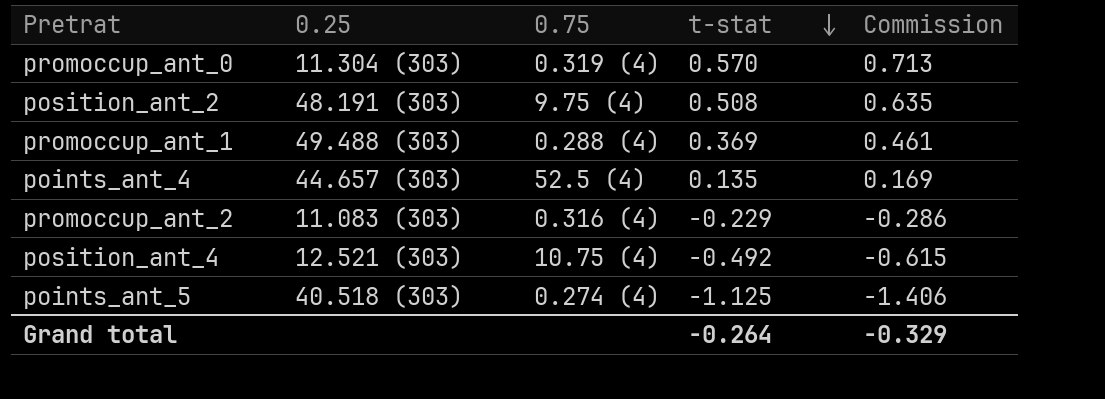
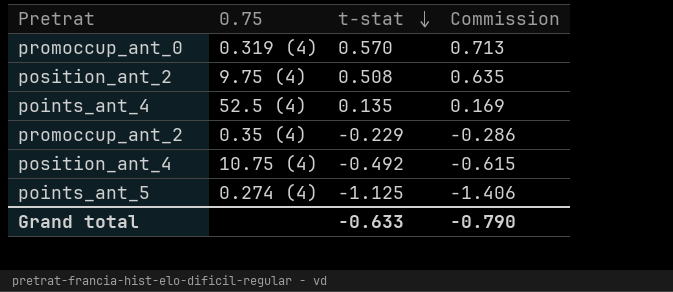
column 0.25 | position: 2 -> none
row promoccup_ant_1: 49.488 (303) | 0.288 (4) | 0.369 | 0.461 -> none
promoccup_ant_2 | 0.75: 0.316 (4) -> 0.35 (4)
Grand total | t-stat: -0.264 -> -0.633
Grand total | Commission: -0.329 -> -0.790

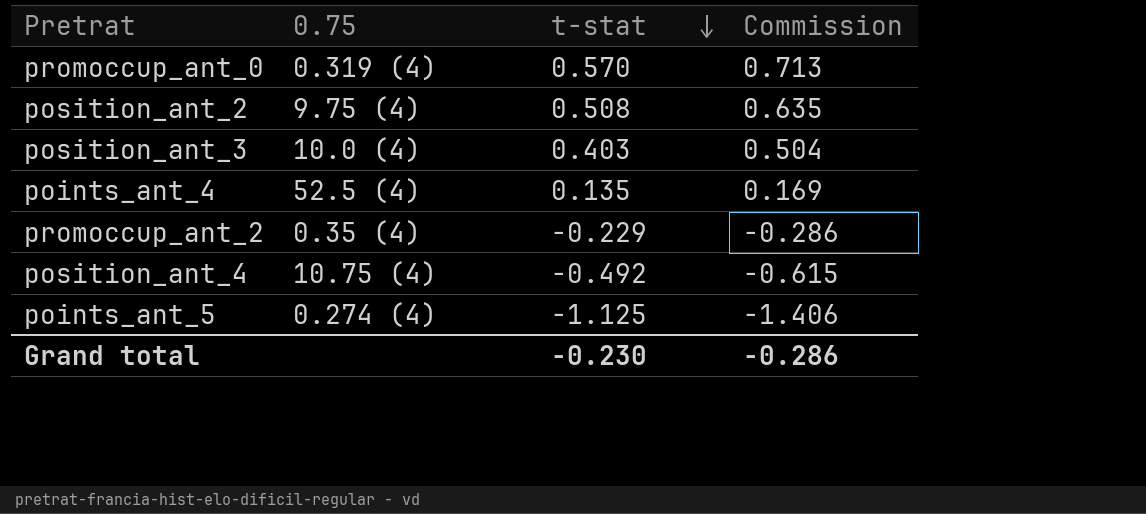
row position_ant_3: none -> 10.0 (4) | 0.403 | 0.504
Grand total | t-stat: -0.633 -> -0.230
Grand total | Commission: -0.790 -> -0.286

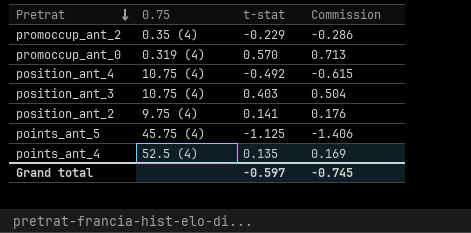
row order: t-stat descending -> Pretrat descending
position_ant_3 | 0.75: 10.0 (4) -> 10.75 (4)
position_ant_2 | t-stat: 0.508 -> 0.141
position_ant_2 | Commission: 0.635 -> 0.176
points_ant_5 | 0.75: 0.274 (4) -> 45.75 (4)
Grand total | t-stat: -0.230 -> -0.597
Grand total | Commission: -0.286 -> -0.745

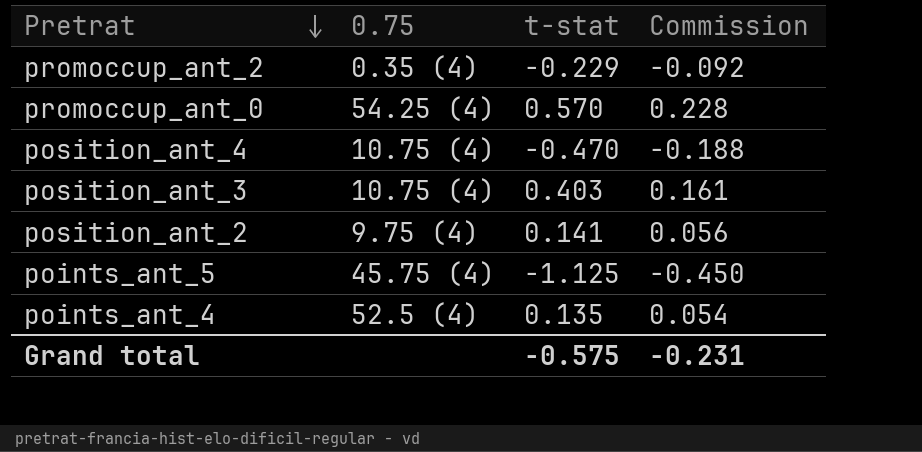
column Commission | formula: [t-stat] * 1.25 -> [t-stat] * 0.4
promoccup_ant_0 | 0.75: 0.319 (4) -> 54.25 (4)
position_ant_4 | t-stat: -0.492 -> -0.470
Grand total | t-stat: -0.597 -> -0.575
Grand total | Commission: -0.745 -> -0.231

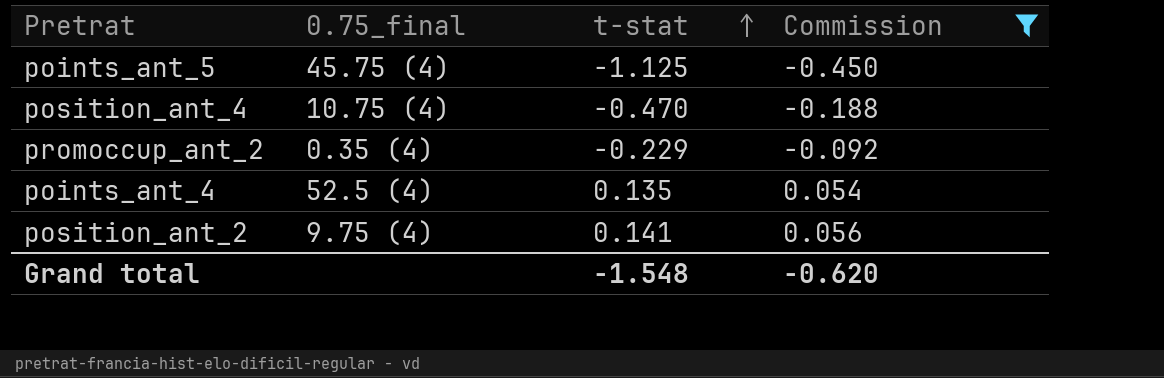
filter: none -> Commission <= 0.056
row order: Pretrat descending -> t-stat ascending
column name: 0.75 -> 0.75_final
Grand total | t-stat: -0.575 -> -1.548
Grand total | Commission: -0.231 -> -0.620

